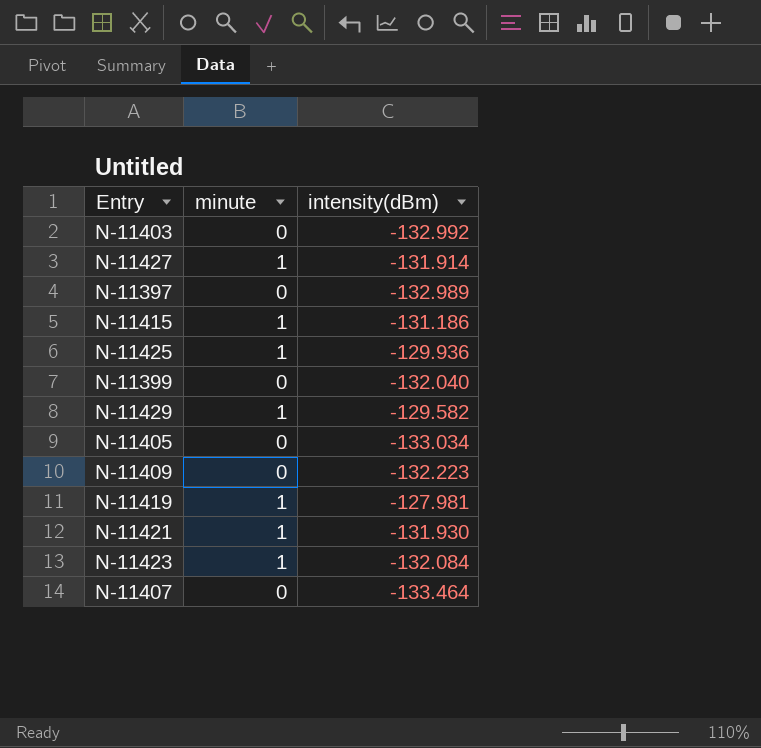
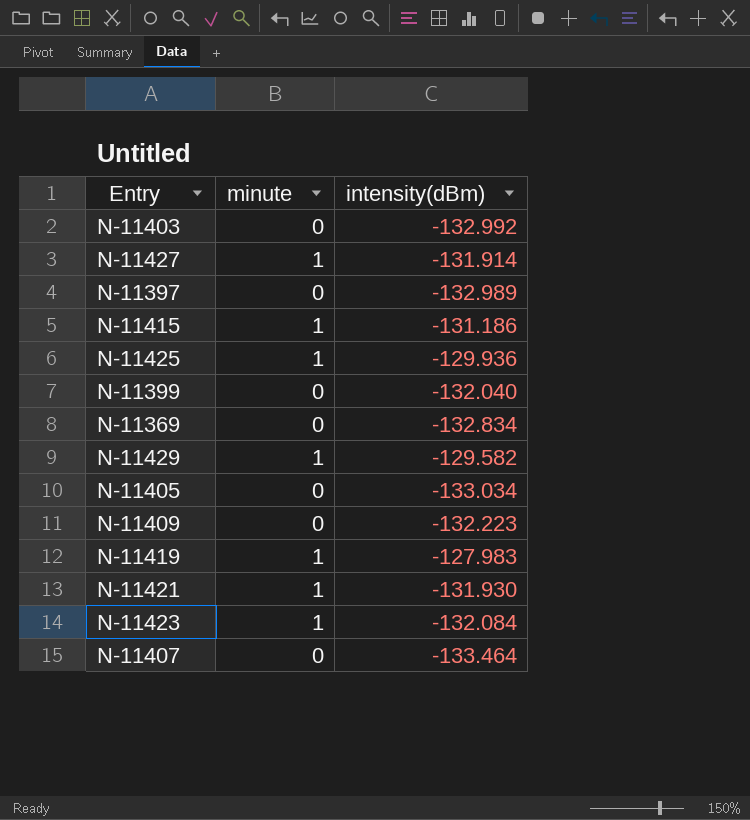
row N-11369: none -> 0 | -132.834
N-11419 | intensity(dBm): -127.981 -> -127.983

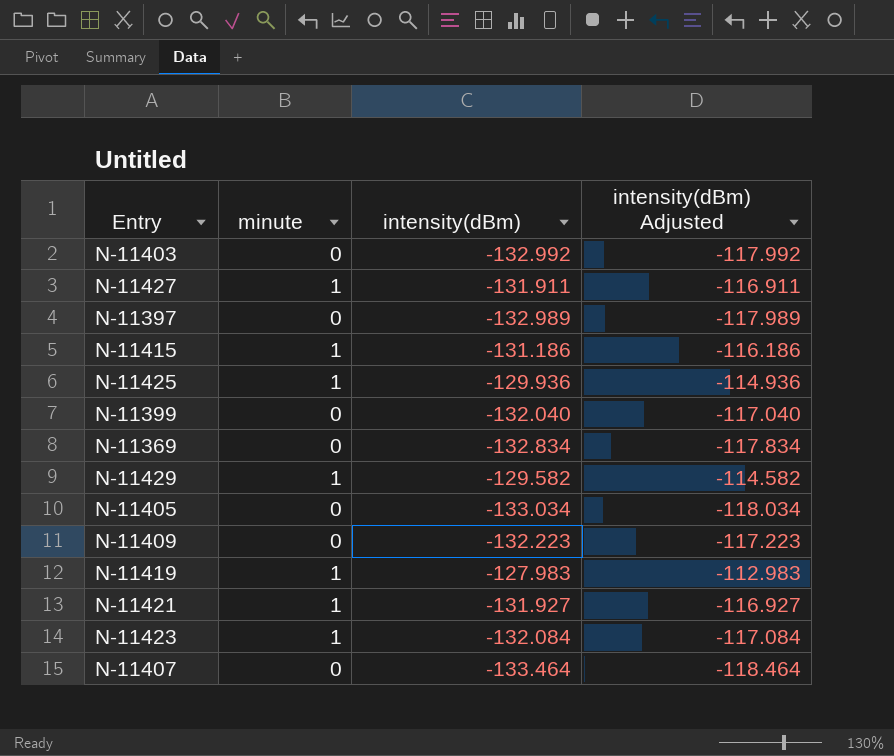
column intensity(dBm) Adjusted | formula: none -> [intensity(dBm)] + 15
N-11427 | intensity(dBm): -131.914 -> -131.911
N-11421 | intensity(dBm): -131.930 -> -131.927

